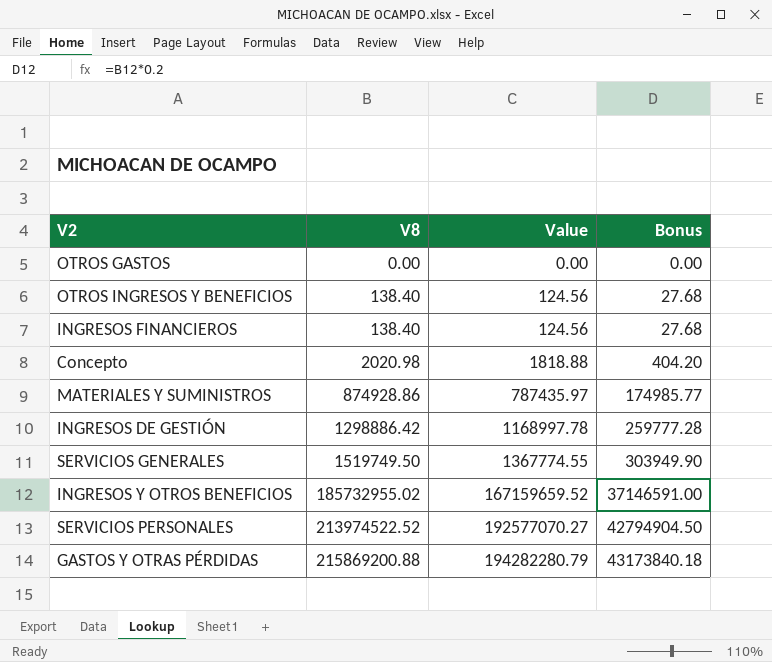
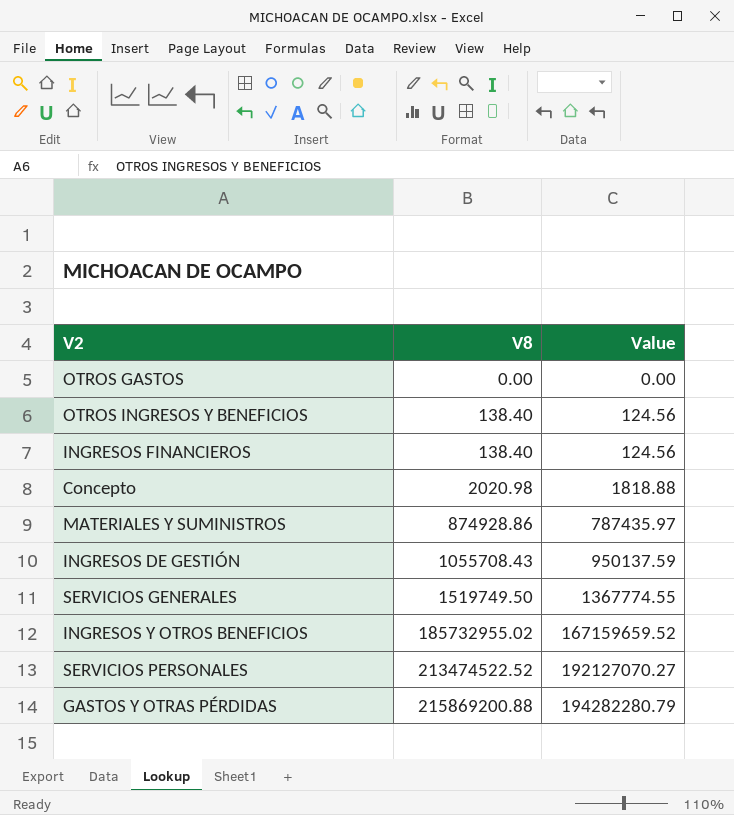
column Bonus | formula: [V8] * 0.2 -> none
INGRESOS DE GESTIÓN | V8: 1298886.42 -> 1055708.43
INGRESOS DE GESTIÓN | Value: 1168997.78 -> 950137.59
SERVICIOS PERSONALES | V8: 213974522.52 -> 213474522.52
SERVICIOS PERSONALES | Value: 192577070.27 -> 192127070.27

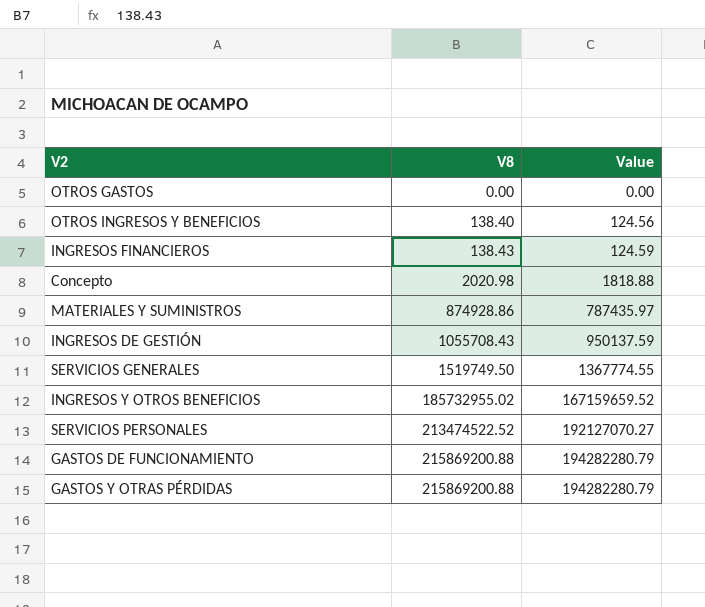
INGRESOS FINANCIEROS | V8: 138.40 -> 138.43
INGRESOS FINANCIEROS | Value: 124.56 -> 124.59
row GASTOS DE FUNCIONAMIENTO: none -> 215869200.88 | 194282280.79

